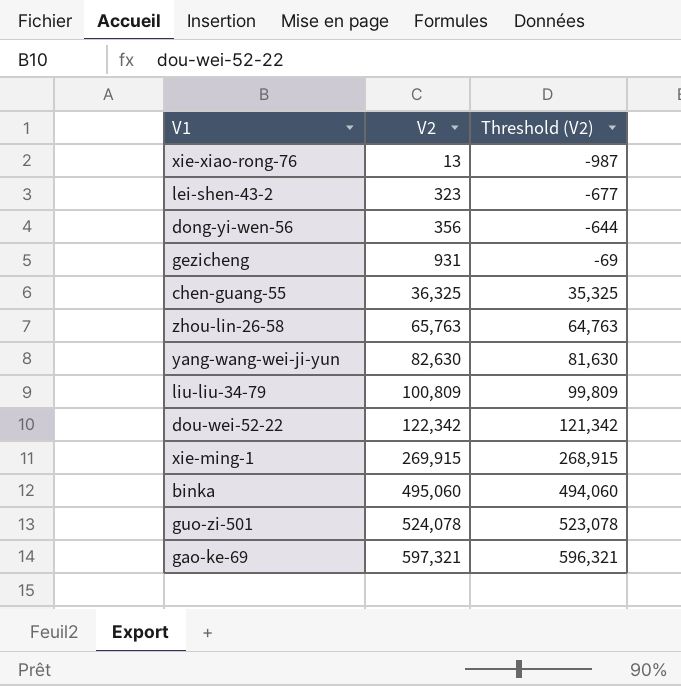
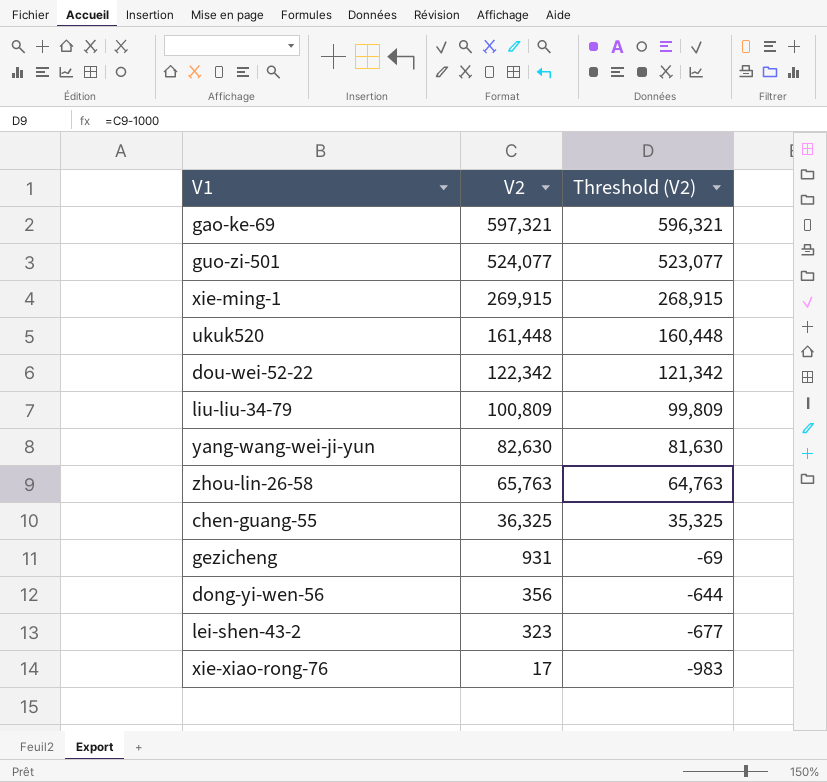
row order: V2 ascending -> V2 descending
row binka: 495,060 | 494,060 -> none
guo-zi-501 | V2: 524,078 -> 524,077
guo-zi-501 | Threshold (V2): 523,078 -> 523,077
row ukuk520: none -> 161,448 | 160,448
xie-xiao-rong-76 | V2: 13 -> 17
xie-xiao-rong-76 | Threshold (V2): -987 -> -983

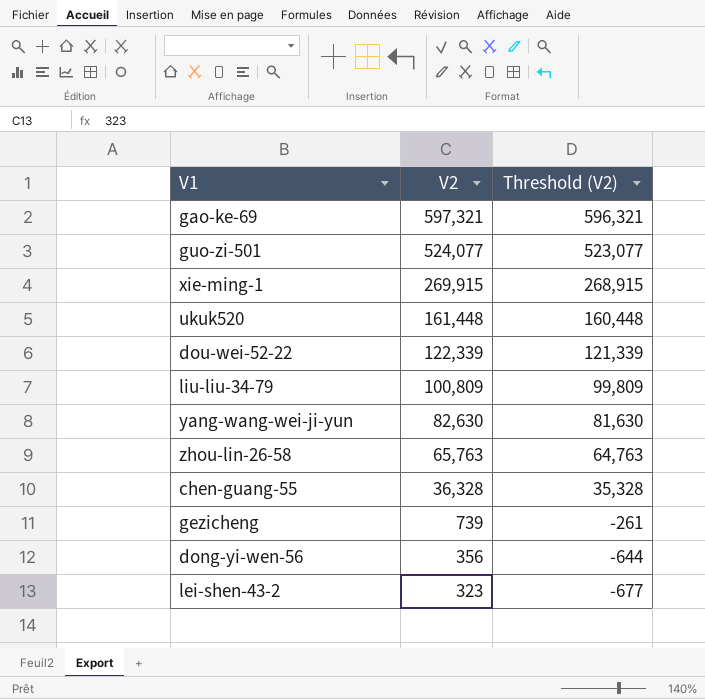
row xie-xiao-rong-76: 17 | -983 -> none
dou-wei-52-22 | V2: 122,342 -> 122,339
dou-wei-52-22 | Threshold (V2): 121,342 -> 121,339
chen-guang-55 | V2: 36,325 -> 36,328
chen-guang-55 | Threshold (V2): 35,325 -> 35,328
gezicheng | V2: 931 -> 739
gezicheng | Threshold (V2): -69 -> -261

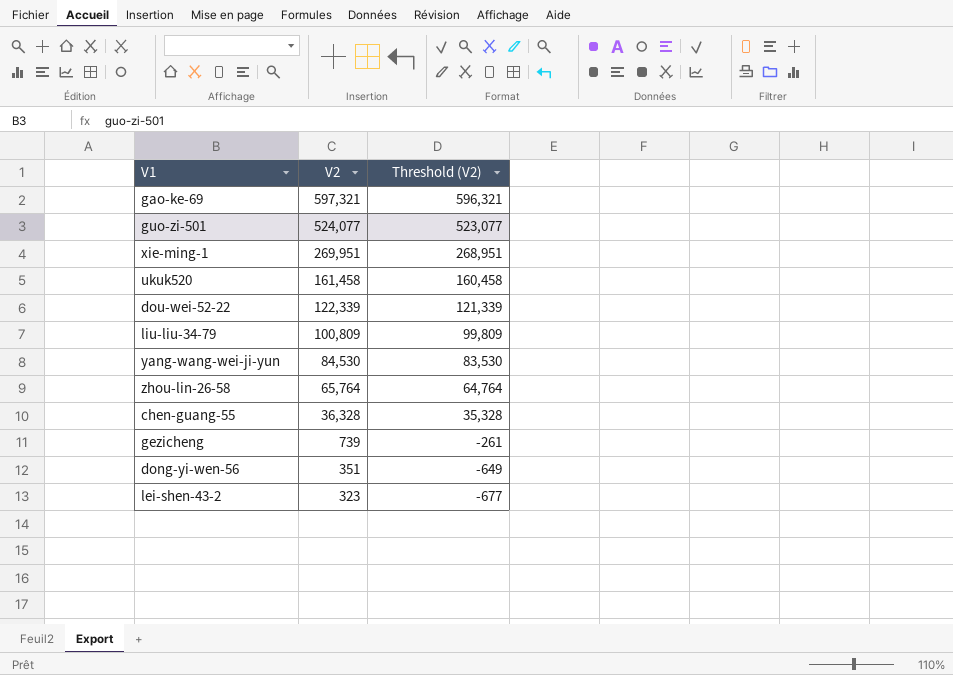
xie-ming-1 | V2: 269,915 -> 269,951
xie-ming-1 | Threshold (V2): 268,915 -> 268,951
ukuk520 | V2: 161,448 -> 161,458
ukuk520 | Threshold (V2): 160,448 -> 160,458
yang-wang-wei-ji-yun | V2: 82,630 -> 84,530
yang-wang-wei-ji-yun | Threshold (V2): 81,630 -> 83,530
zhou-lin-26-58 | V2: 65,763 -> 65,764
zhou-lin-26-58 | Threshold (V2): 64,763 -> 64,764
dong-yi-wen-56 | V2: 356 -> 351
dong-yi-wen-56 | Threshold (V2): -644 -> -649

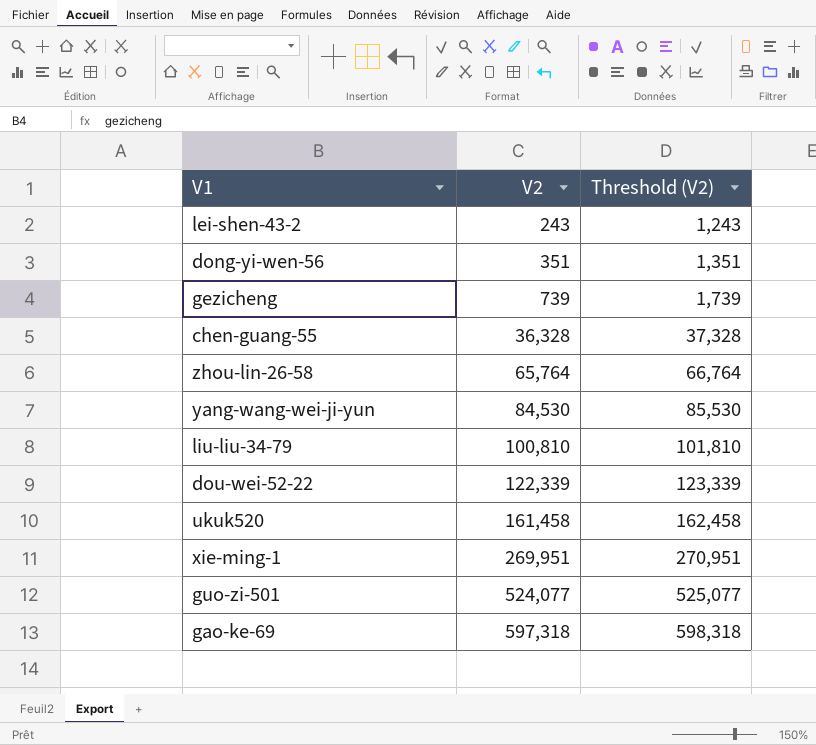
row order: V2 descending -> V2 ascending
column Threshold (V2) | formula: [V2] - 1000 -> [V2] + 1000
lei-shen-43-2 | V2: 323 -> 243
liu-liu-34-79 | V2: 100,809 -> 100,810
gao-ke-69 | V2: 597,321 -> 597,318

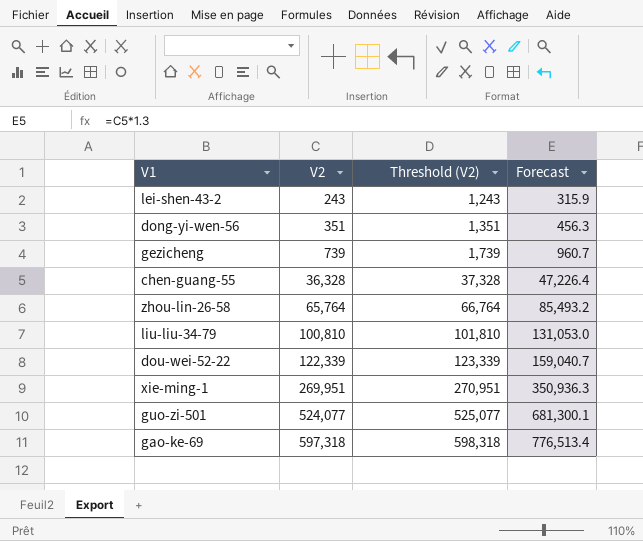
column Forecast | formula: none -> [V2] * 1.3
row yang-wang-wei-ji-yun: 84,530 | 85,530 -> none
row ukuk520: 161,458 | 162,458 -> none

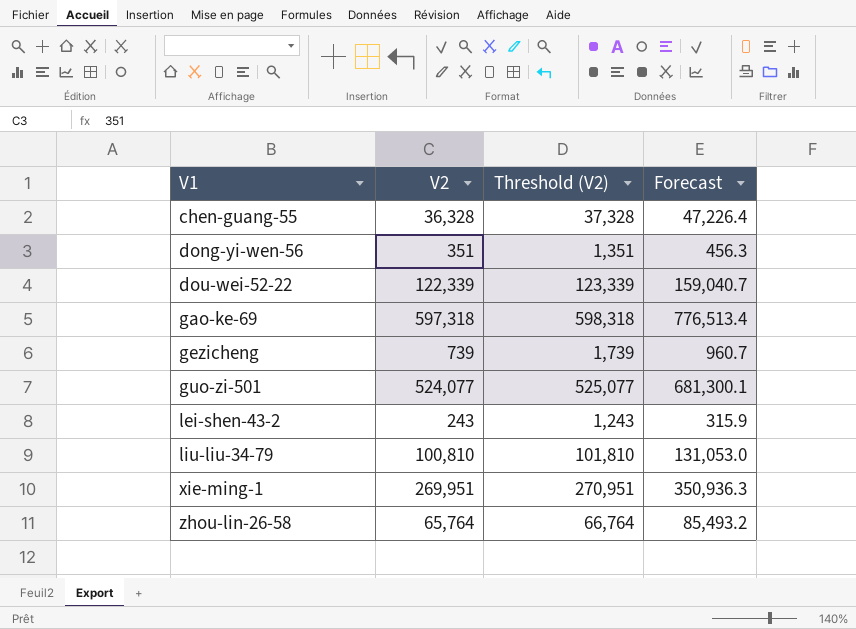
row order: V2 ascending -> V1 ascending

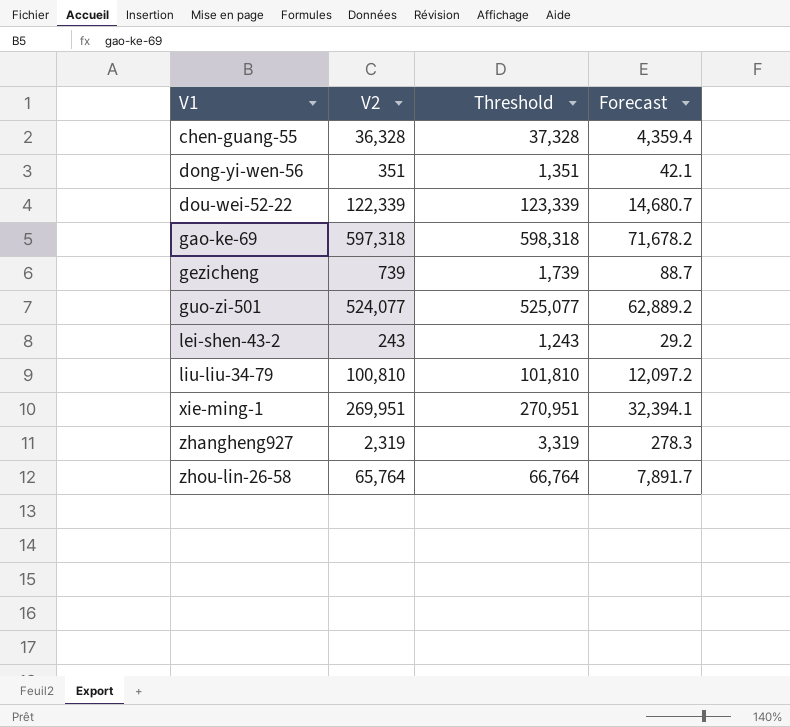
column name: Threshold (V2) -> Threshold
column Forecast | formula: [V2] * 1.3 -> [V2] * 0.12
row zhangheng927: none -> 2,319 | 3,319 | 278.3

